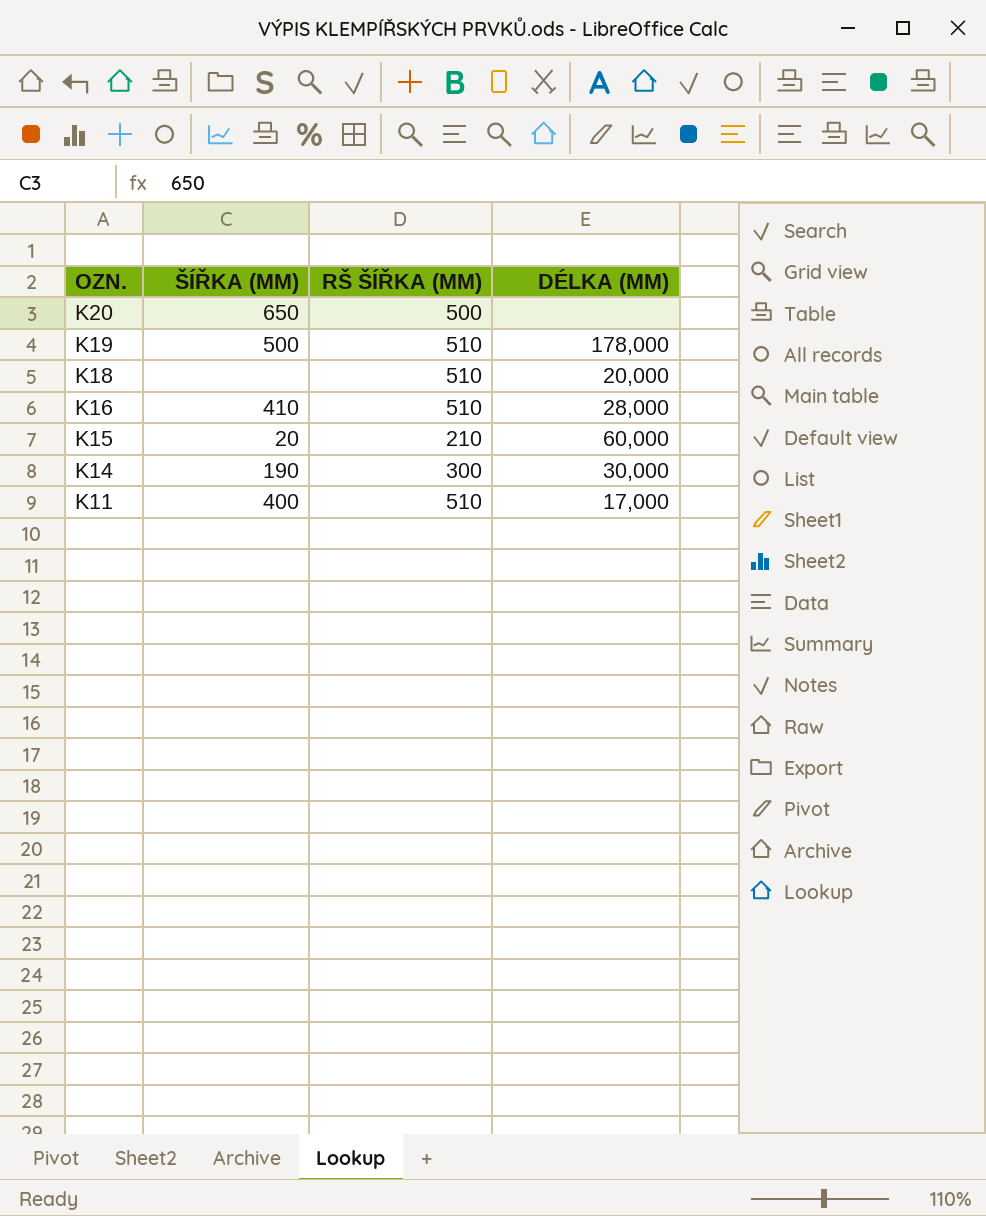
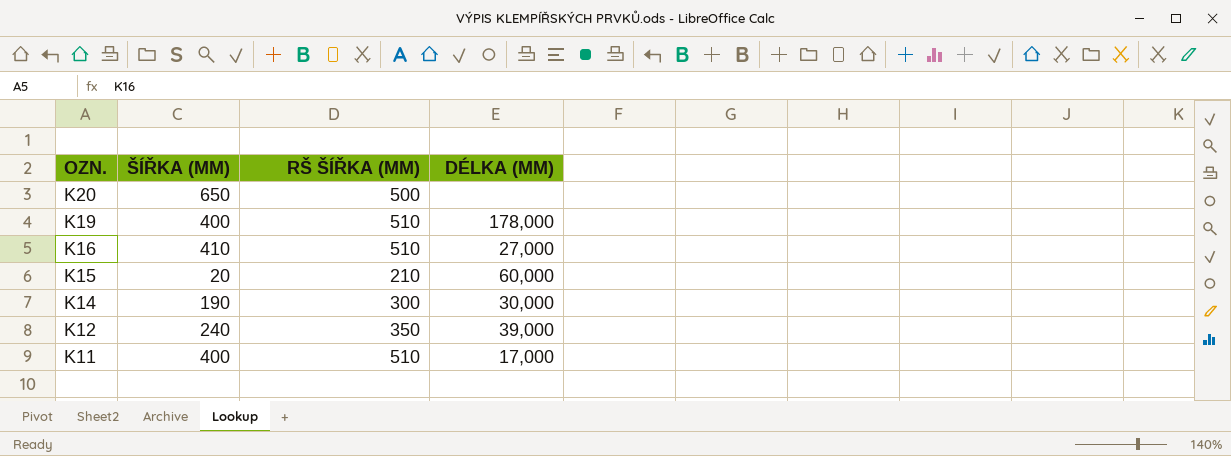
row K18: none | 510 | 20,000 -> none
K19 | ŠÍŘKA (MM): 500 -> 400
K16 | DÉLKA (MM): 28,000 -> 27,000
row K12: none -> 240 | 350 | 39,000

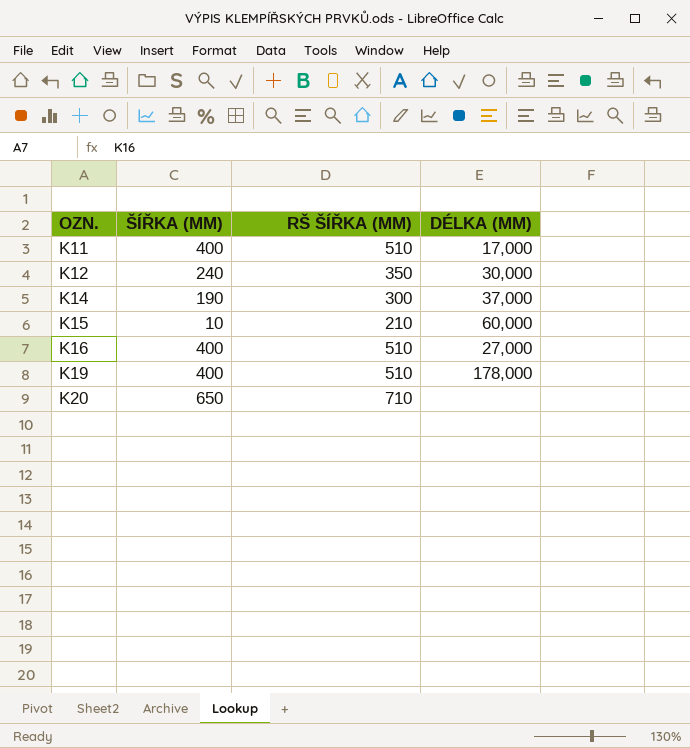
row order: OZN. descending -> OZN. ascending
K12 | DÉLKA (MM): 39,000 -> 30,000
K14 | DÉLKA (MM): 30,000 -> 37,000
K15 | ŠÍŘKA (MM): 20 -> 10
K16 | ŠÍŘKA (MM): 410 -> 400
K20 | RŠ ŠÍŘKA (MM): 500 -> 710

